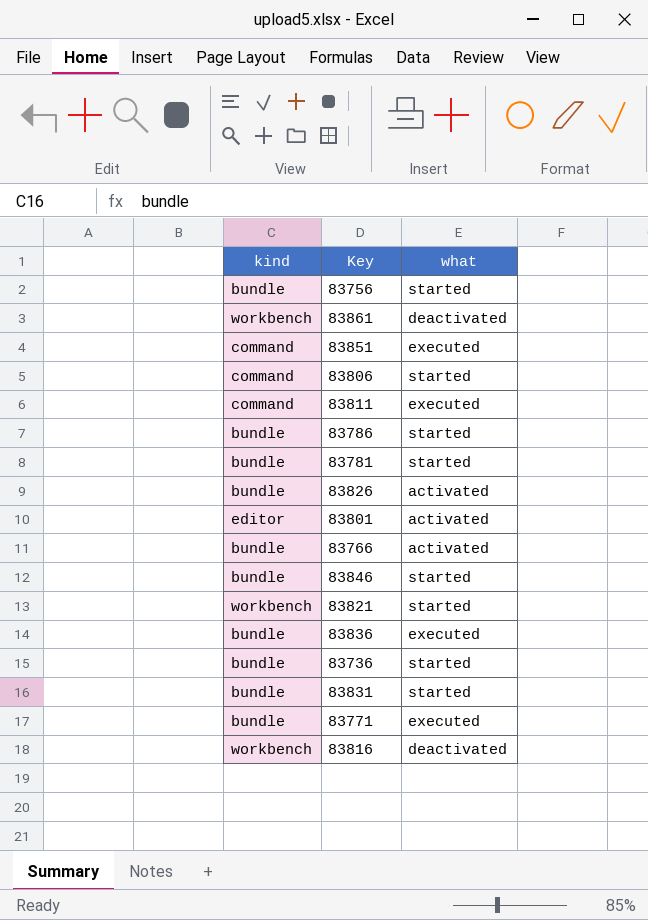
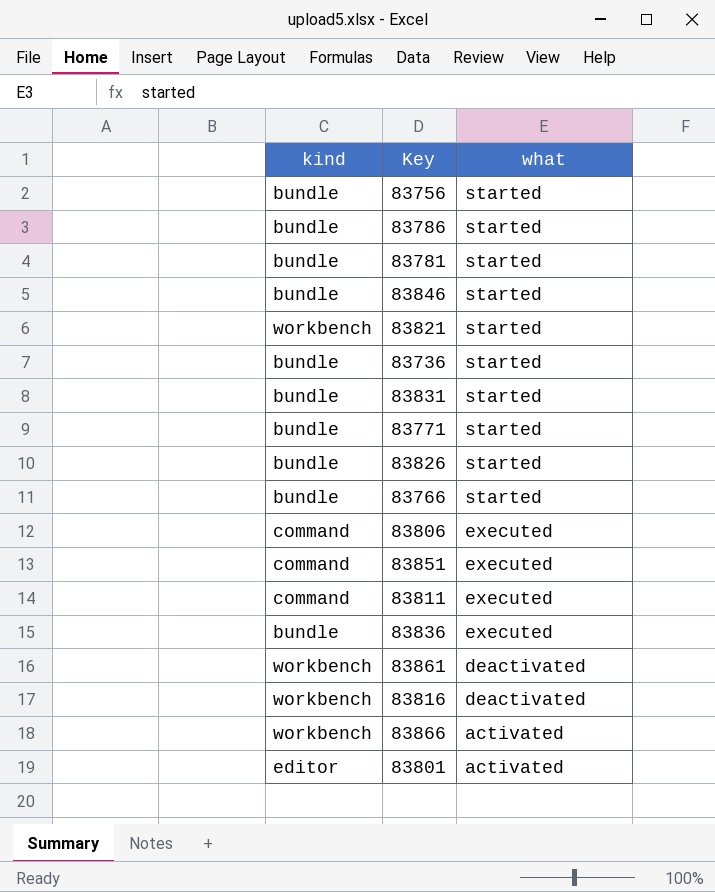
row order: none -> what descending
83771 | what: executed -> started
83826 | what: activated -> started
83766 | what: activated -> started
83806 | what: started -> executed
row 83866: none -> workbench | activated

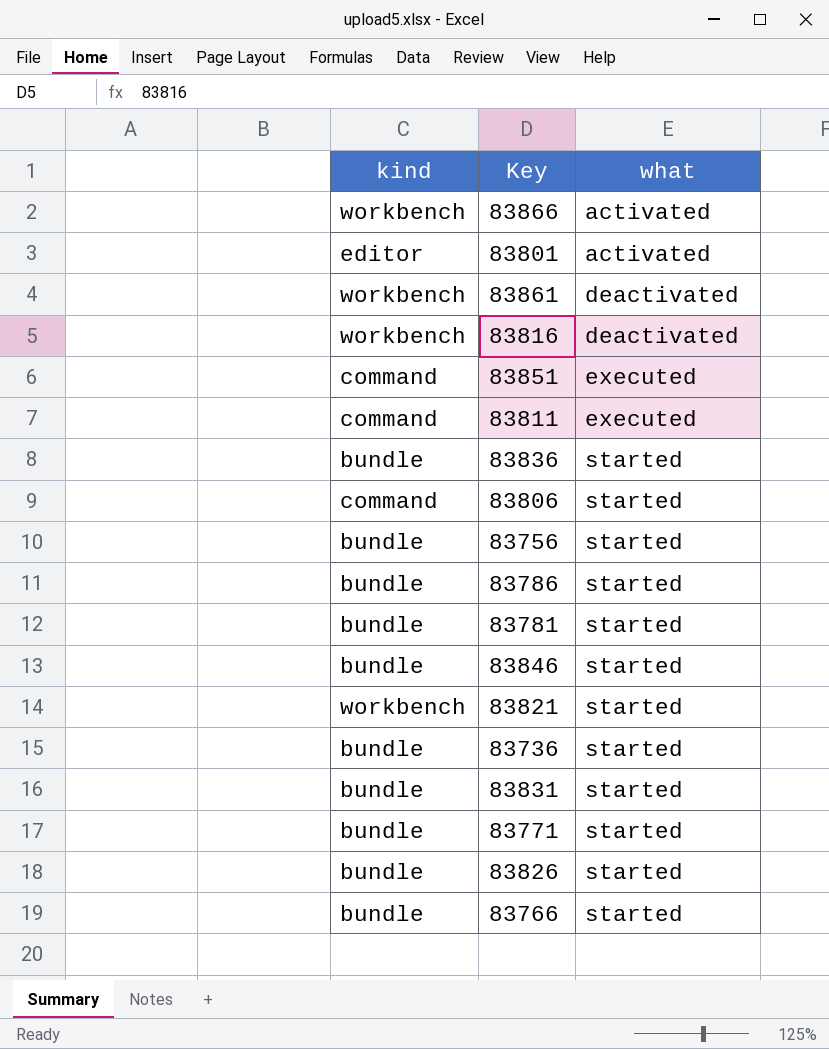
row order: what descending -> what ascending
83836 | what: executed -> started
83806 | what: executed -> started

